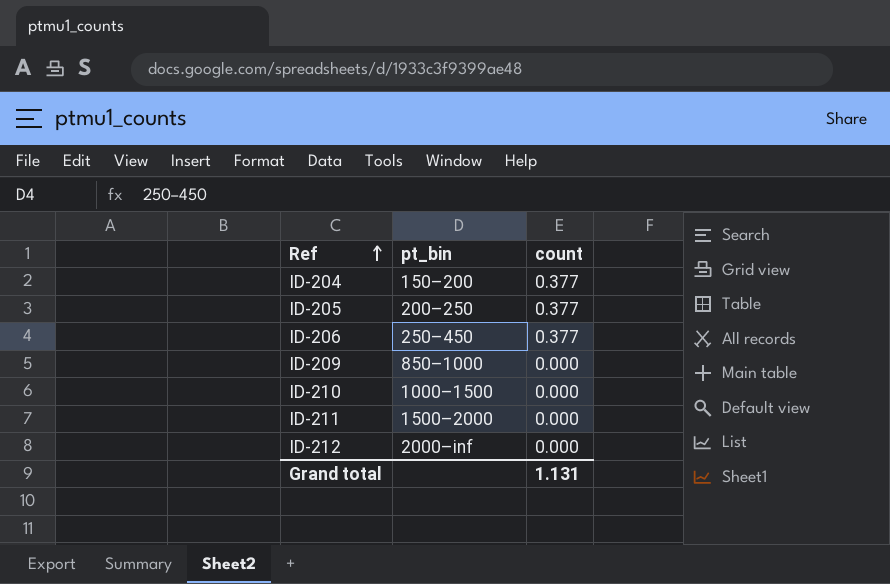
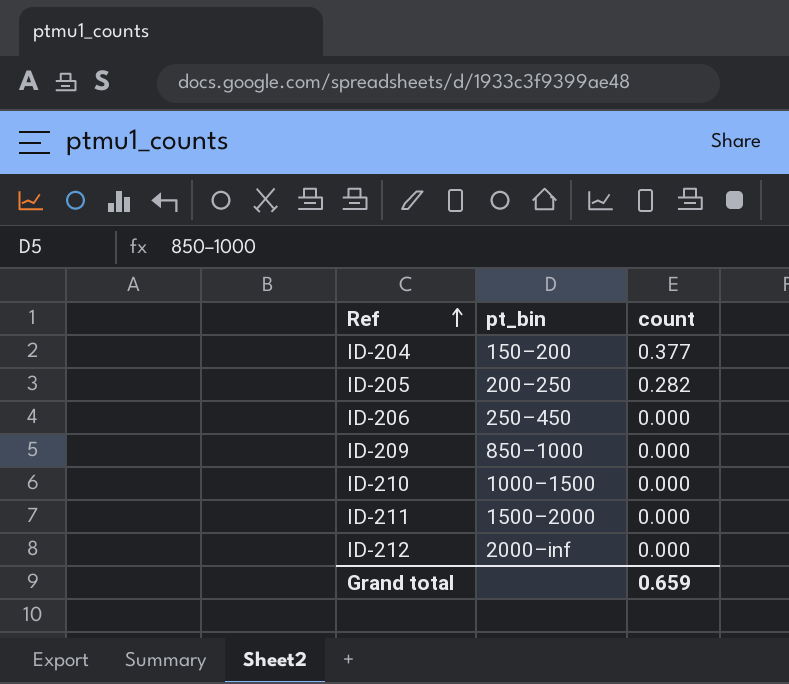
ID-205 | count: 0.377 -> 0.282
ID-206 | count: 0.377 -> 0.000
Grand total | count: 1.131 -> 0.659

